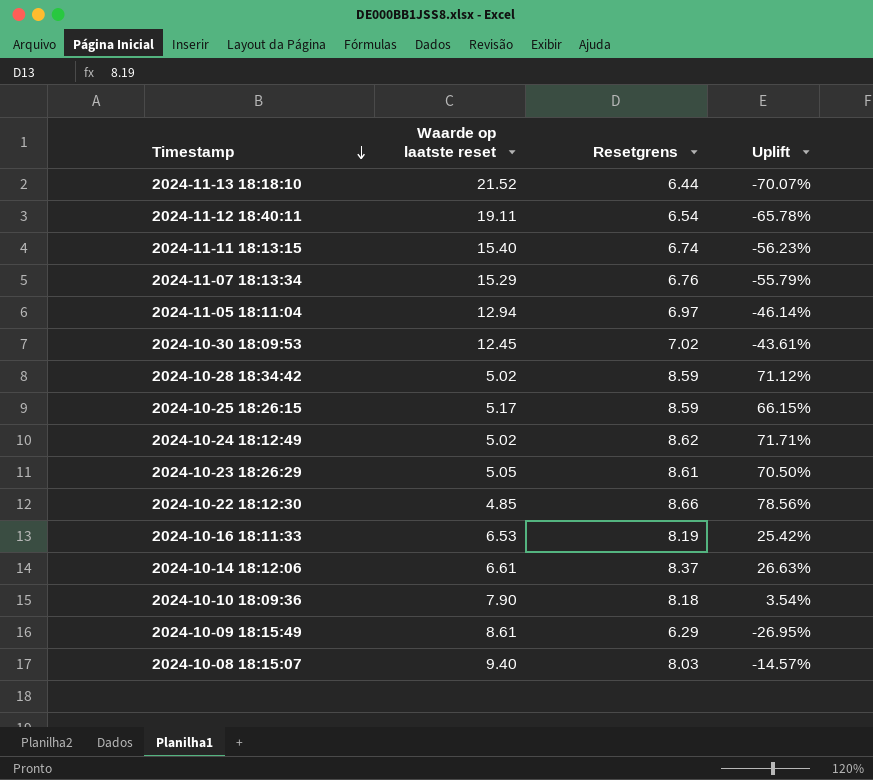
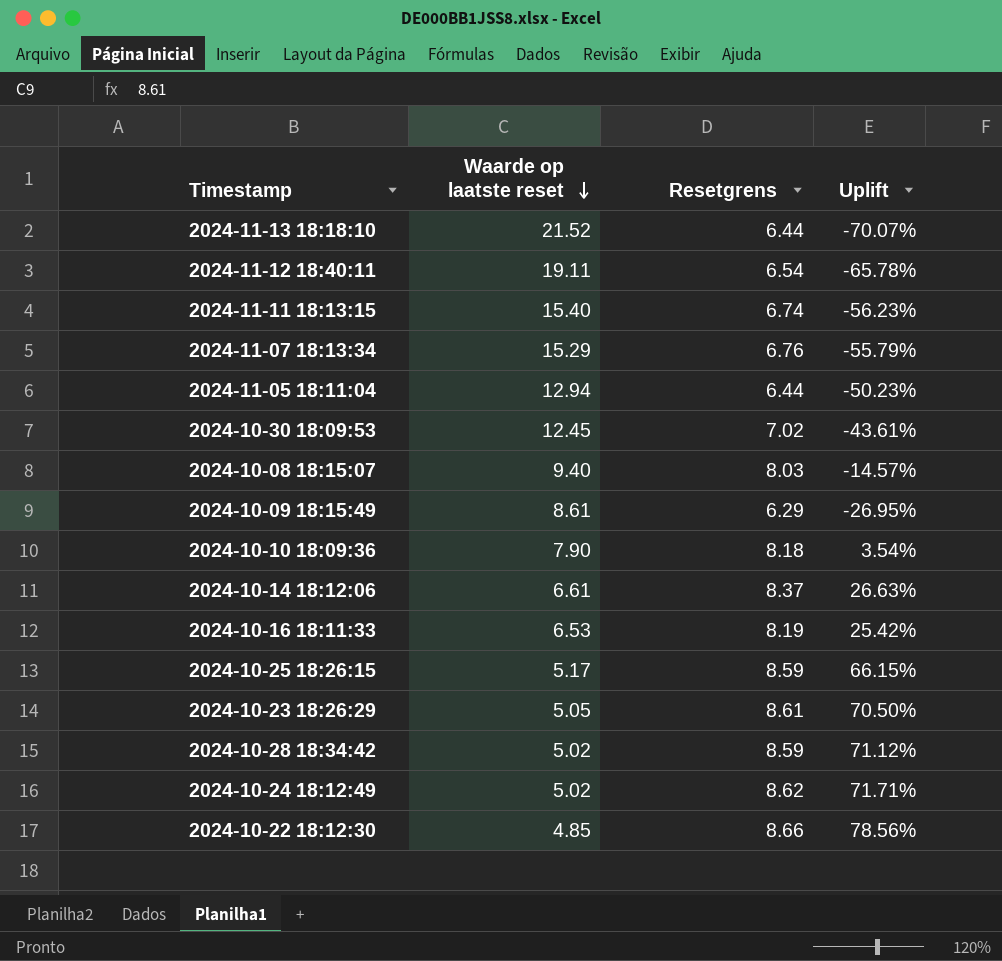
row order: Timestamp descending -> Waarde op laatste reset descending
2024-11-05 18:11:04 | Resetgrens: 6.97 -> 6.44
2024-11-05 18:11:04 | Uplift: -46.14% -> -50.23%

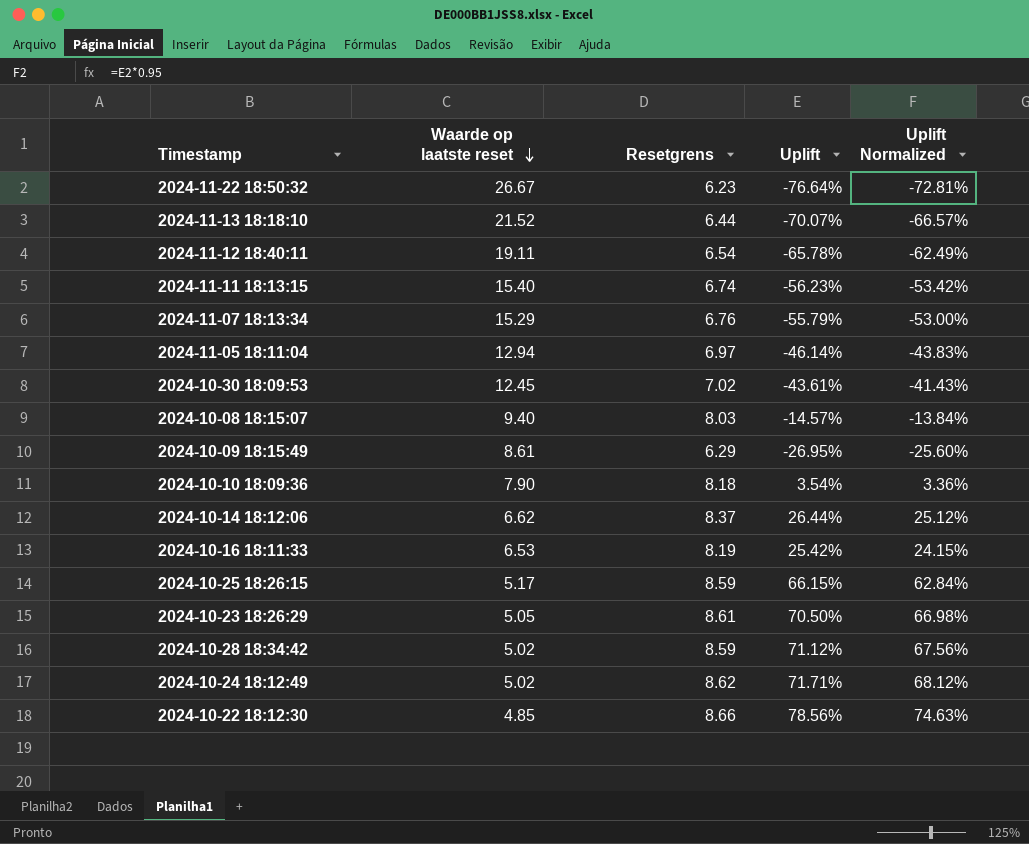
column Uplift Normalized | formula: none -> [Uplift] * 0.95
row 2024-11-22 18:50:32: none -> 26.67 | 6.23 | -76.64% | -72.81%
2024-11-05 18:11:04 | Resetgrens: 6.44 -> 6.97
2024-11-05 18:11:04 | Uplift: -50.23% -> -46.14%
2024-10-14 18:12:06 | Waarde op laatste reset: 6.61 -> 6.62
2024-10-14 18:12:06 | Uplift: 26.63% -> 26.44%

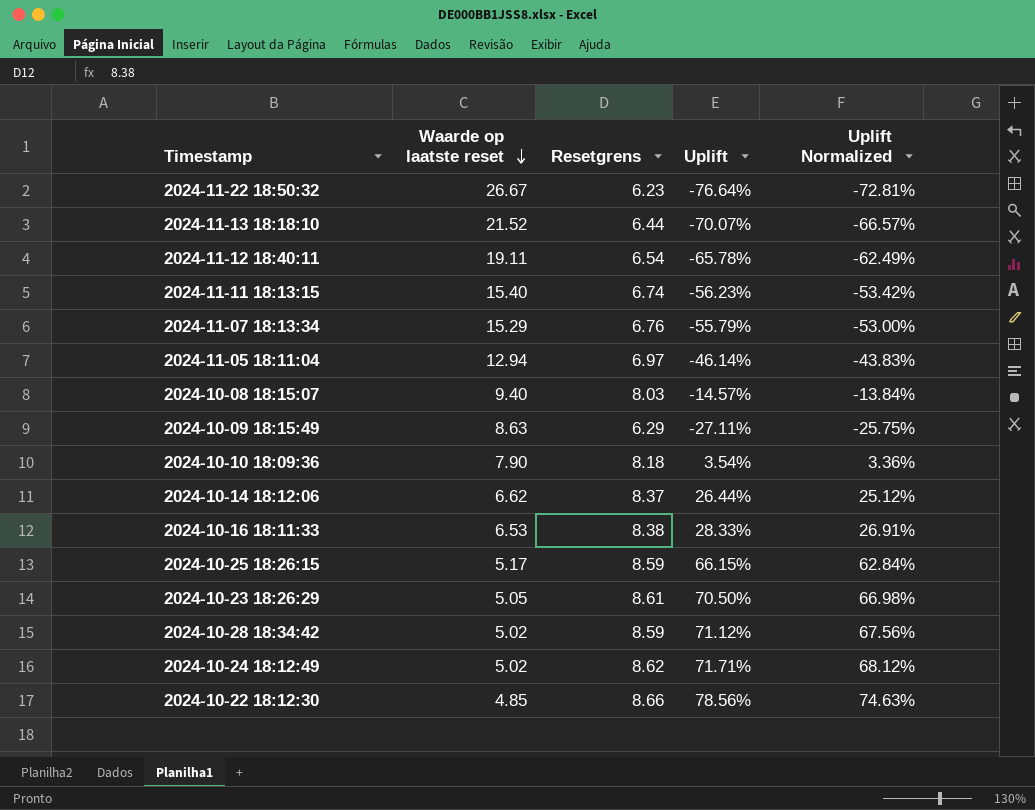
row 2024-10-30 18:09:53: 12.45 | 7.02 | -43.61% | -41.43% -> none
2024-10-09 18:15:49 | Waarde op laatste reset: 8.61 -> 8.63
2024-10-09 18:15:49 | Uplift: -26.95% -> -27.11%
2024-10-09 18:15:49 | Uplift Normalized: -25.60% -> -25.75%
2024-10-16 18:11:33 | Resetgrens: 8.19 -> 8.38
2024-10-16 18:11:33 | Uplift: 25.42% -> 28.33%
2024-10-16 18:11:33 | Uplift Normalized: 24.15% -> 26.91%

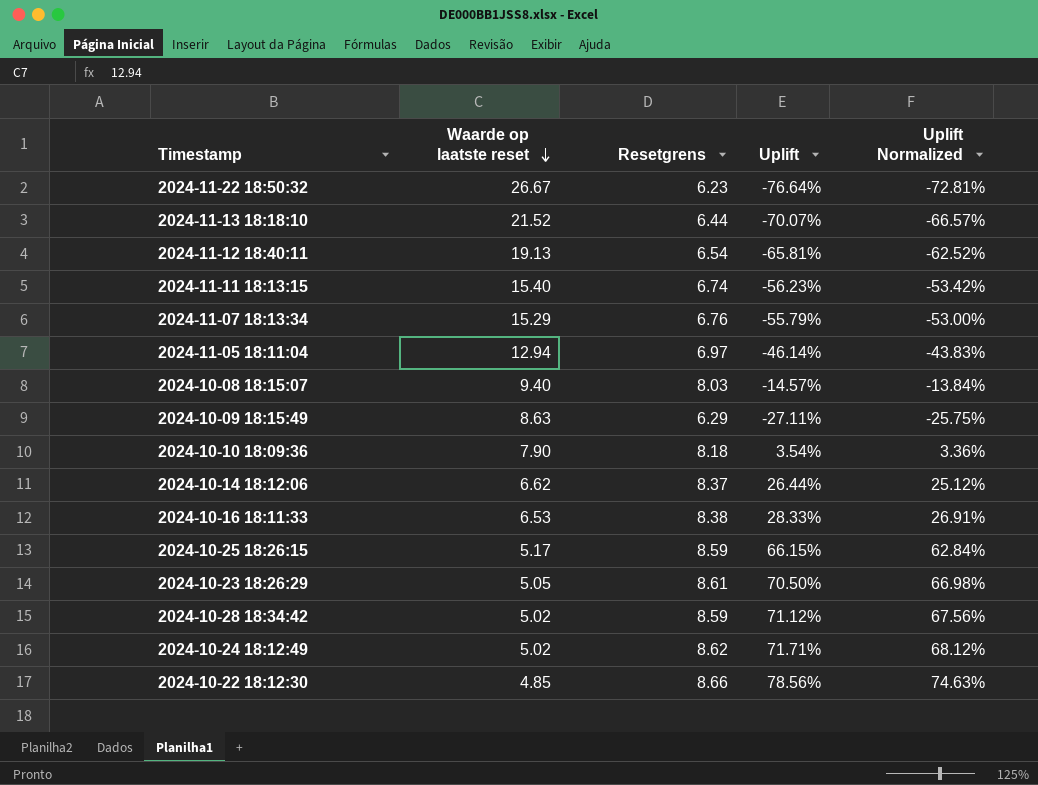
2024-11-12 18:40:11 | Waarde op laatste reset: 19.11 -> 19.13
2024-11-12 18:40:11 | Uplift: -65.78% -> -65.81%
2024-11-12 18:40:11 | Uplift Normalized: -62.49% -> -62.52%

